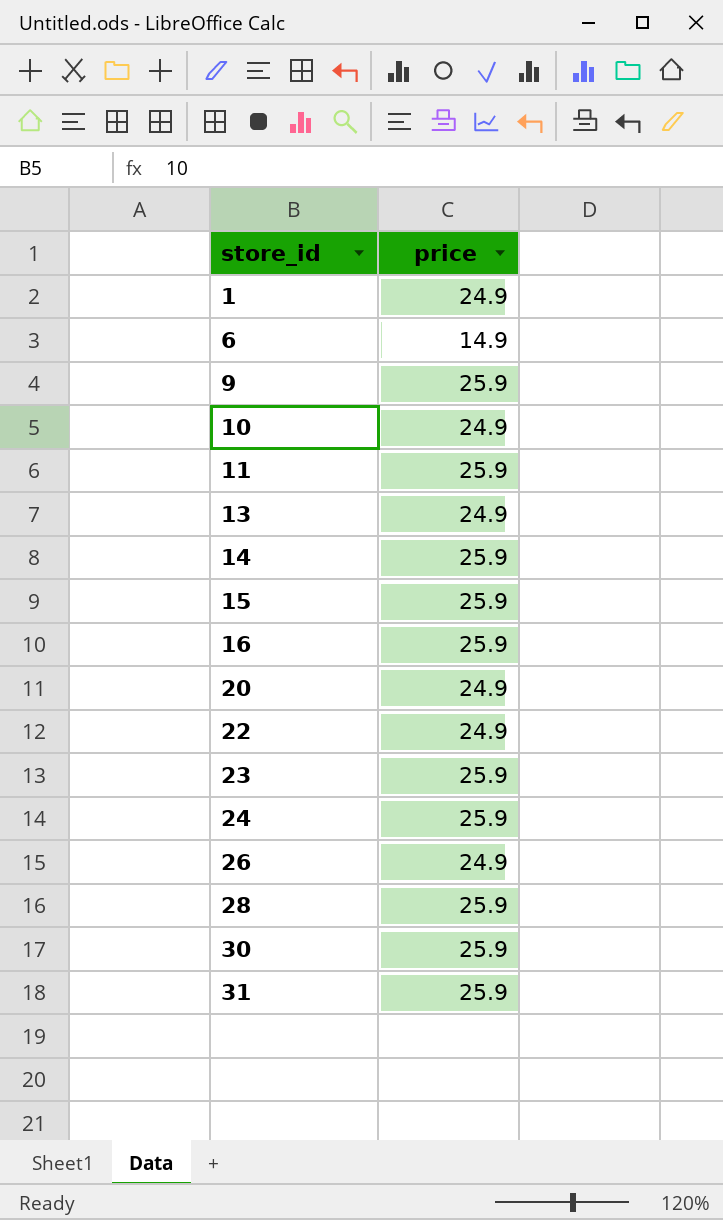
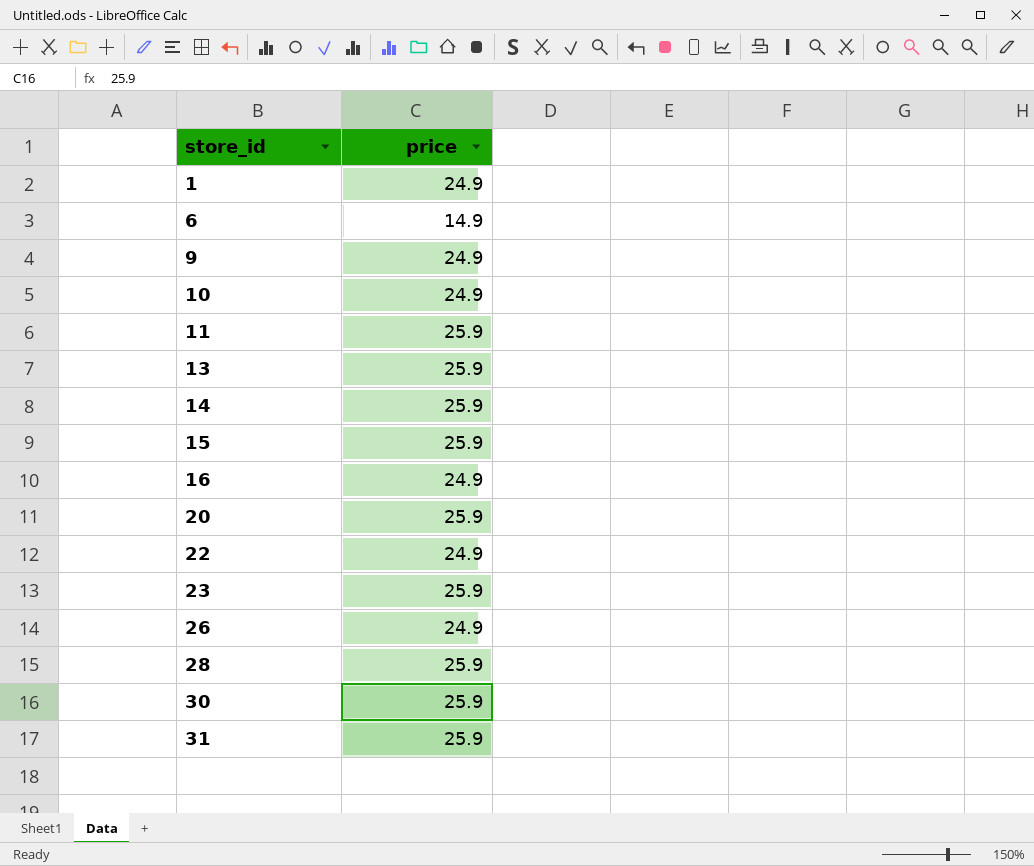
row 24: 25.9 -> none
9 | price: 25.9 -> 24.9
13 | price: 24.9 -> 25.9
16 | price: 25.9 -> 24.9
20 | price: 24.9 -> 25.9

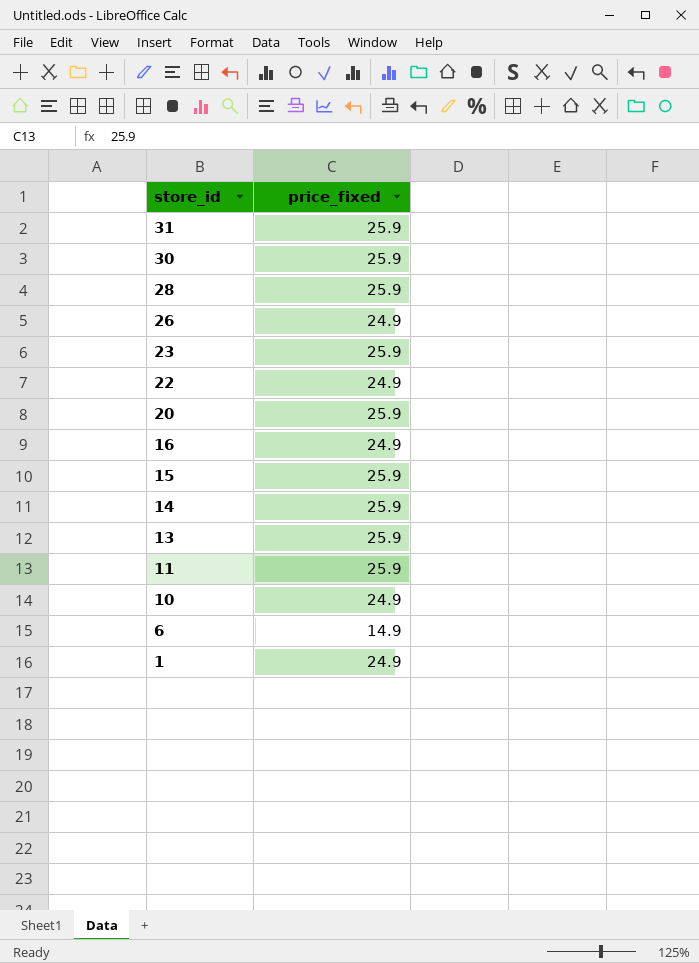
row order: store_id ascending -> store_id descending
column name: price -> price_fixed
row 9: 24.9 -> none

